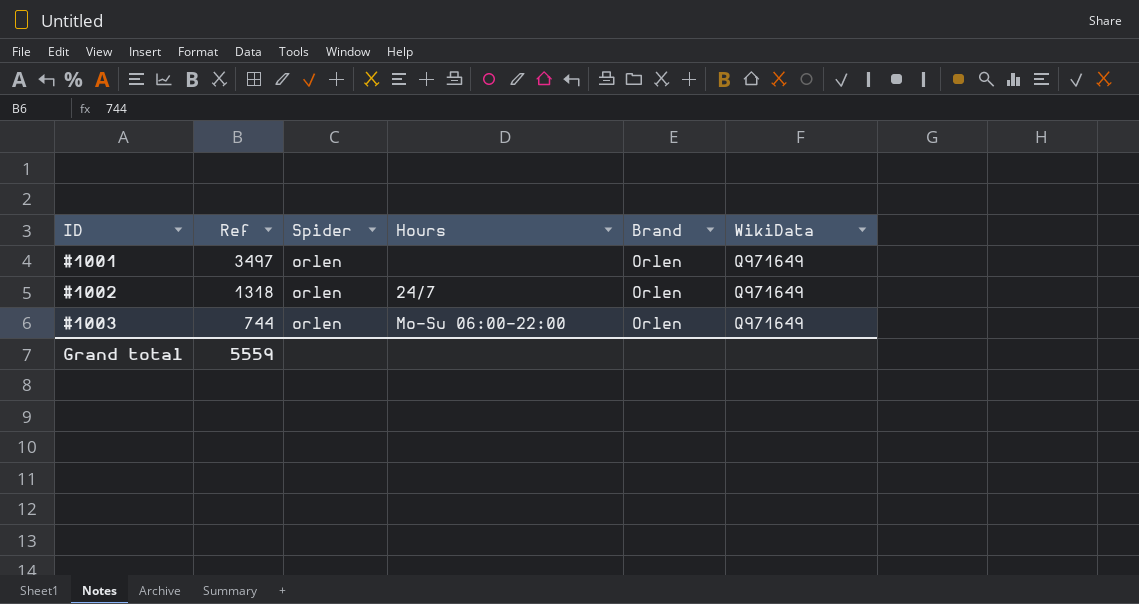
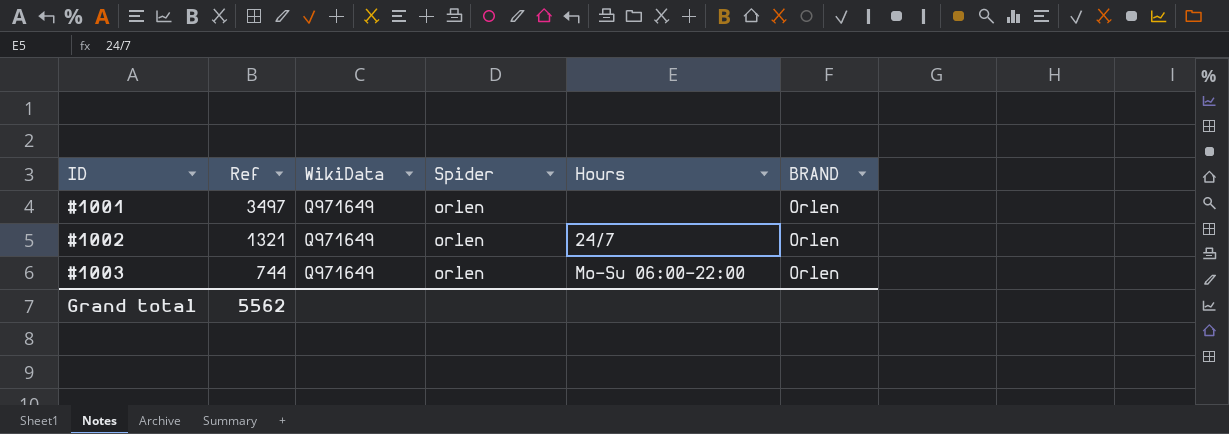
column WikiData | position: 6 -> 3
column name: Brand -> BRAND
#1002 | Ref: 1318 -> 1321
Grand total | Ref: 5559 -> 5562

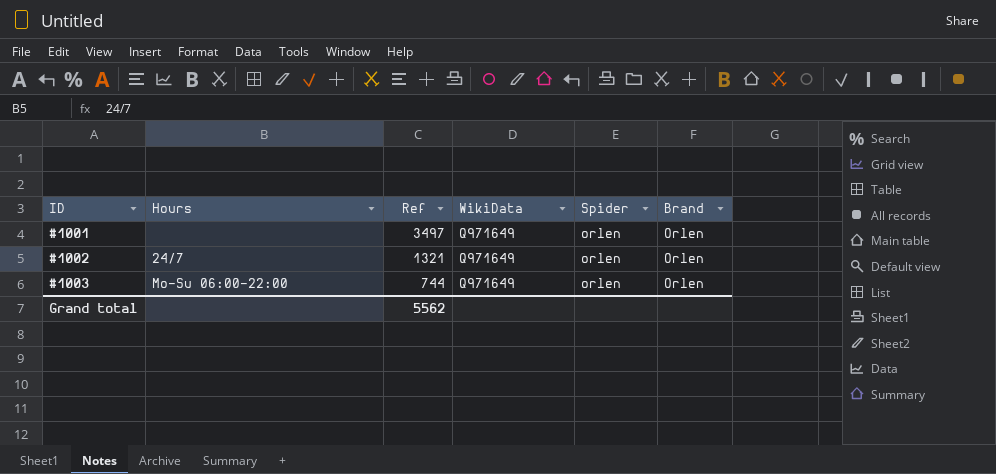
column Hours | position: 5 -> 2
column name: BRAND -> Brand

